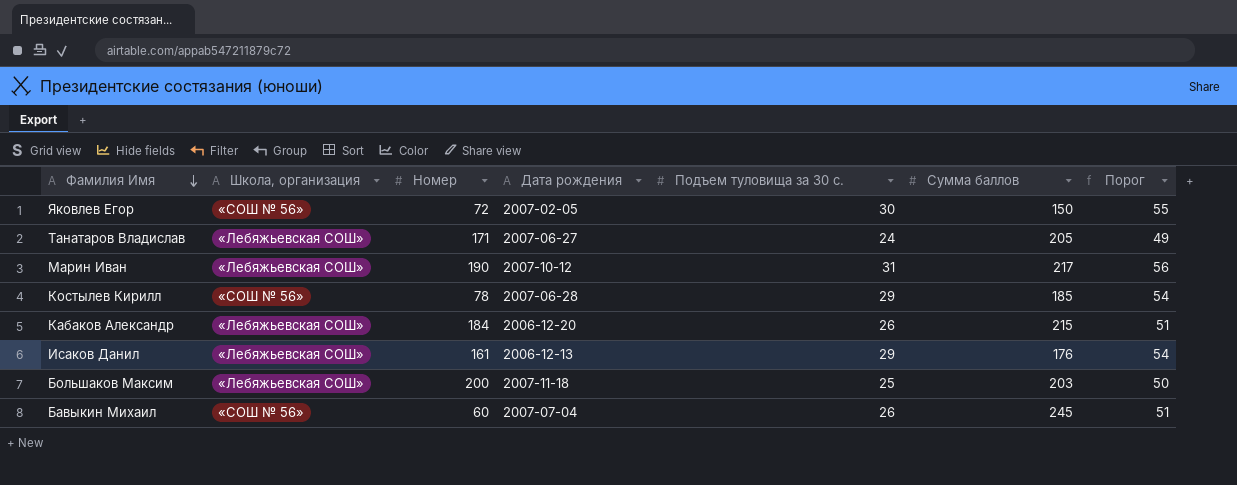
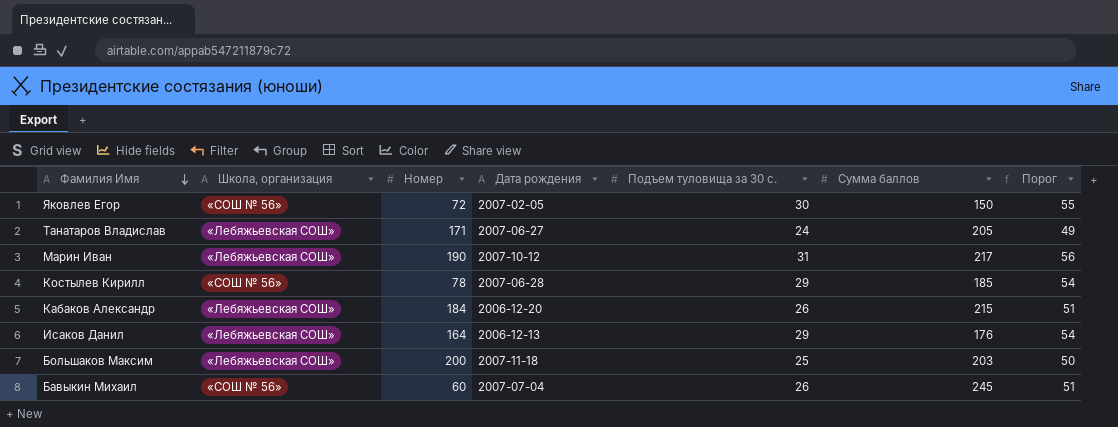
Исаков Данил | Номер: 161 -> 164

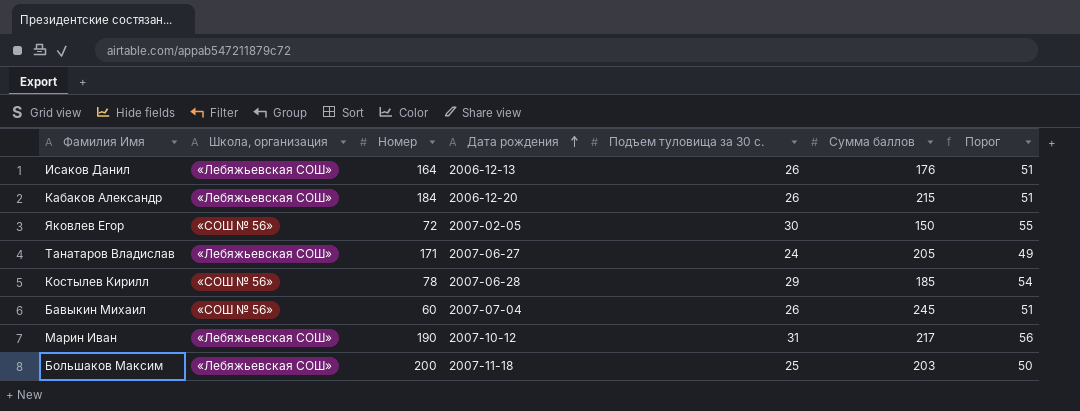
row order: Фамилия Имя descending -> Дата рождения ascending
Исаков Данил | Подъем туловища за 30 с.: 29 -> 26
Исаков Данил | Порог: 54 -> 51

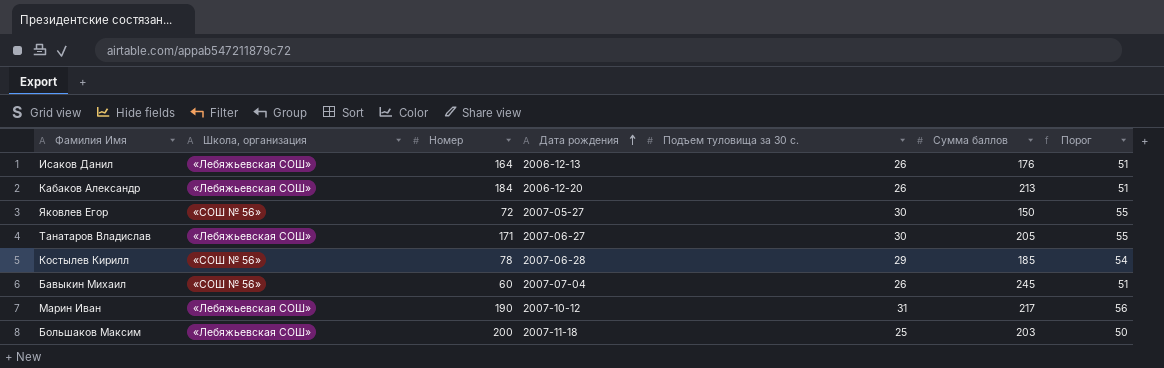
Кабаков Александр | Сумма баллов: 215 -> 213
Яковлев Егор | Дата рождения: 2007-02-05 -> 2007-05-27
Танатаров Владислав | Подъем туловища за 30 с.: 24 -> 30
Танатаров Владислав | Порог: 49 -> 55

